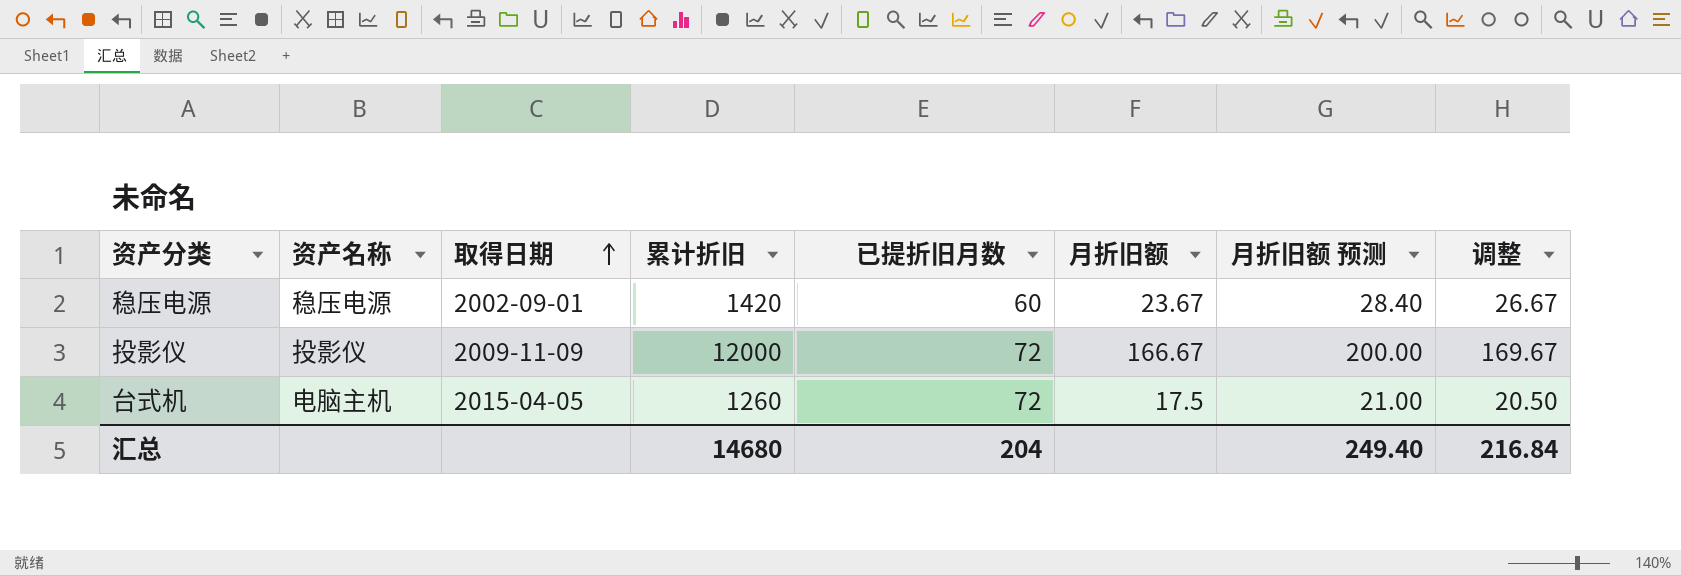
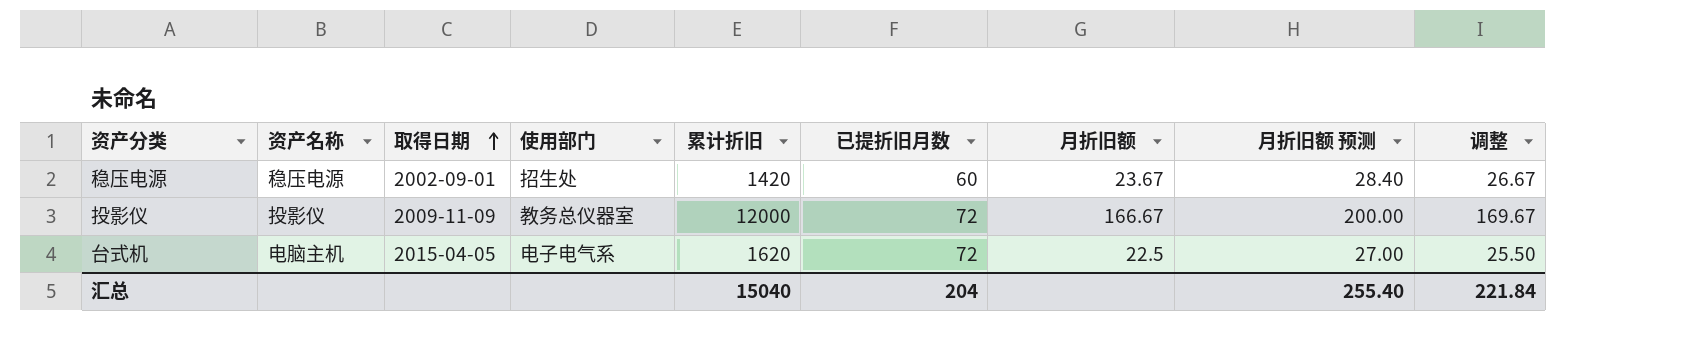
column 使用部门 | position: none -> 4
台式机 | 累计折旧: 1260 -> 1620
台式机 | 月折旧额: 17.5 -> 22.5
台式机 | 月折旧额 预测: 21.00 -> 27.00
台式机 | 调整: 20.50 -> 25.50
汇总 | 累计折旧: 14680 -> 15040
汇总 | 月折旧额 预测: 249.40 -> 255.40
汇总 | 调整: 216.84 -> 221.84

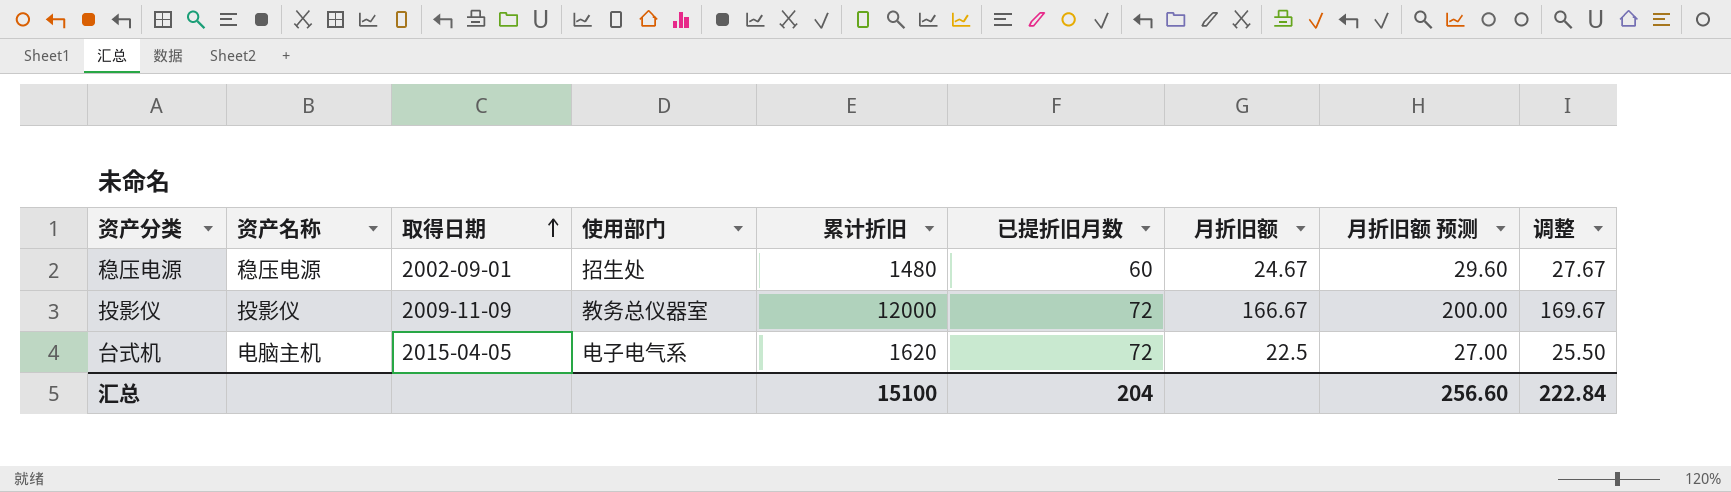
稳压电源 | 累计折旧: 1420 -> 1480
稳压电源 | 月折旧额: 23.67 -> 24.67
稳压电源 | 月折旧额 预测: 28.40 -> 29.60
稳压电源 | 调整: 26.67 -> 27.67
汇总 | 累计折旧: 15040 -> 15100
汇总 | 月折旧额 预测: 255.40 -> 256.60
汇总 | 调整: 221.84 -> 222.84

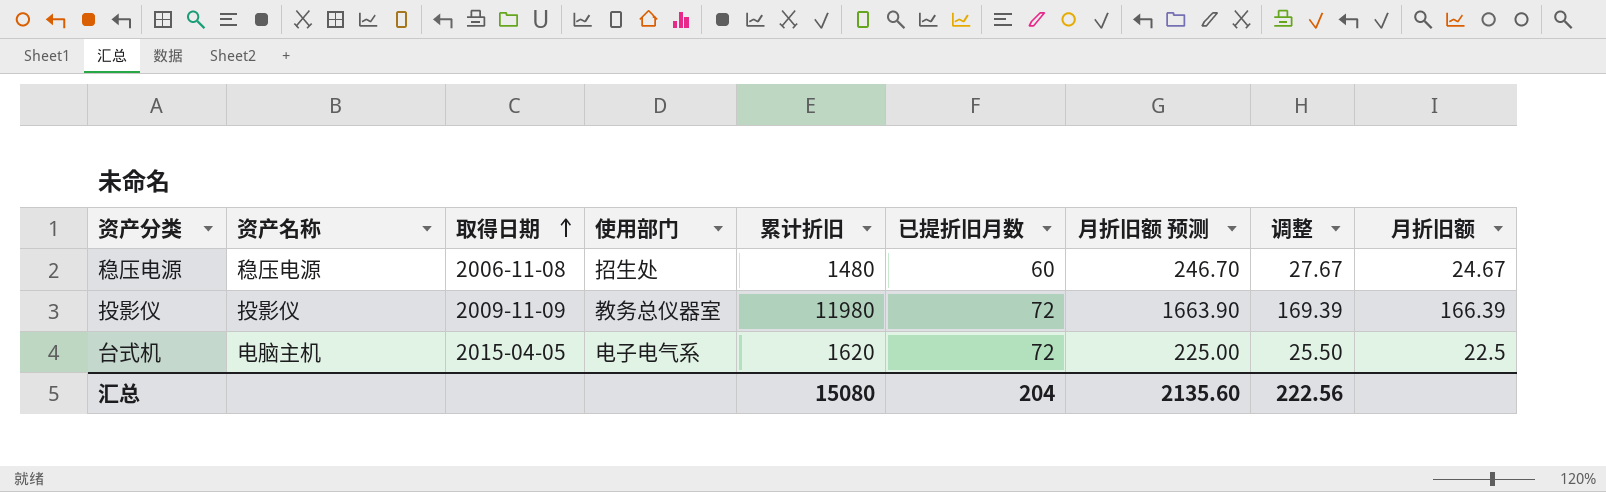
column 月折旧额 预测 | formula: [月折旧额] * 1.2 -> [月折旧额] * 10
column 月折旧额 | position: 7 -> 9
稳压电源 | 取得日期: 2002-09-01 -> 2006-11-08
投影仪 | 累计折旧: 12000 -> 11980
投影仪 | 调整: 169.67 -> 169.39
投影仪 | 月折旧额: 166.67 -> 166.39
汇总 | 累计折旧: 15100 -> 15080
汇总 | 月折旧额 预测: 256.60 -> 2135.60
汇总 | 调整: 222.84 -> 222.56

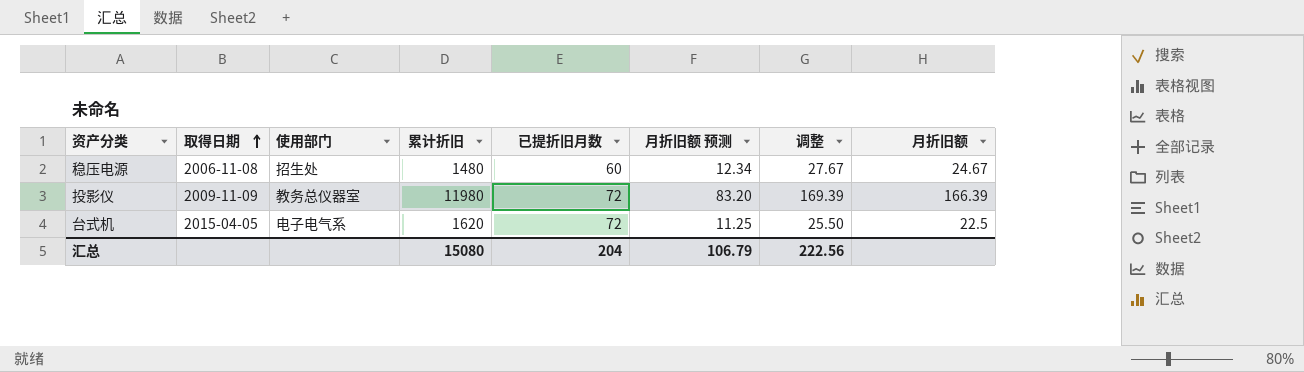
column 资产名称 | position: 2 -> none
column 月折旧额 预测 | formula: [月折旧额] * 10 -> [月折旧额] * 0.5
汇总 | 月折旧额 预测: 2135.60 -> 106.79

